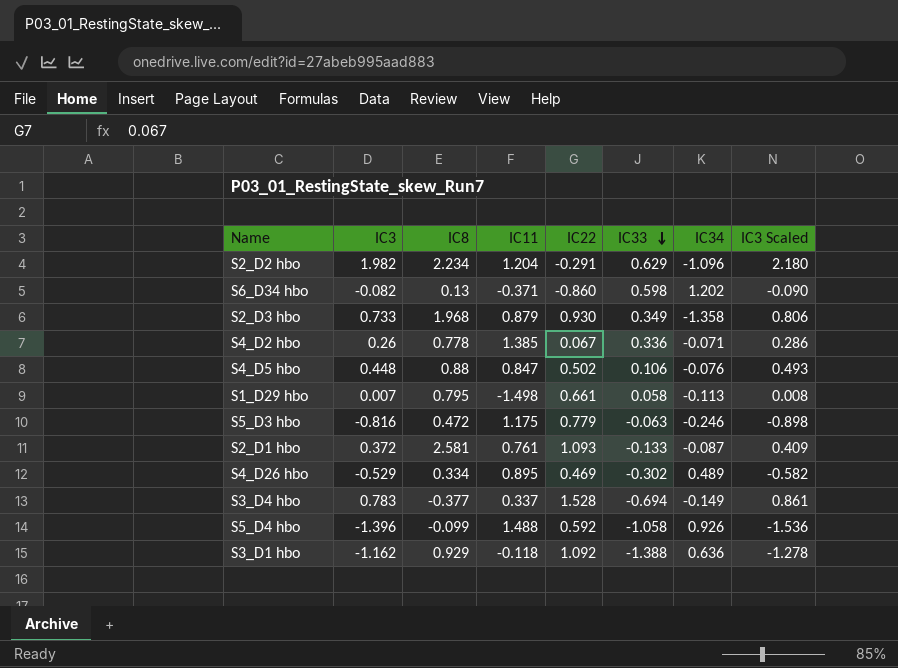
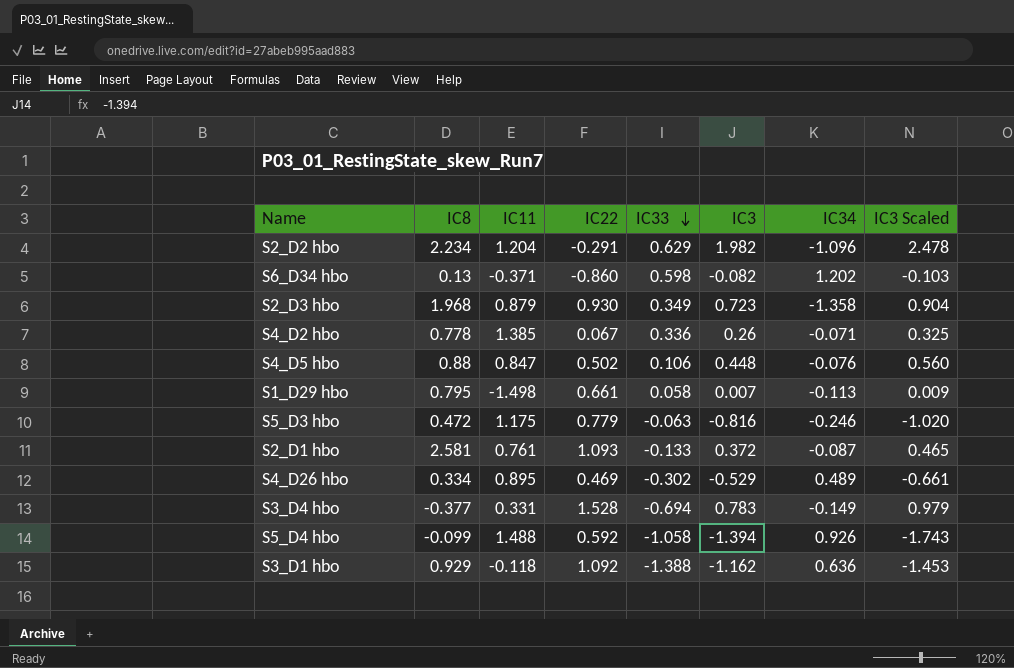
column IC3 | position: 2 -> 6
column IC3 Scaled | formula: [IC3] * 1.1 -> [IC3] * 1.25
S2_D3 hbo | IC3: 0.733 -> 0.723
S3_D4 hbo | IC11: 0.337 -> 0.331
S5_D4 hbo | IC3: -1.396 -> -1.394

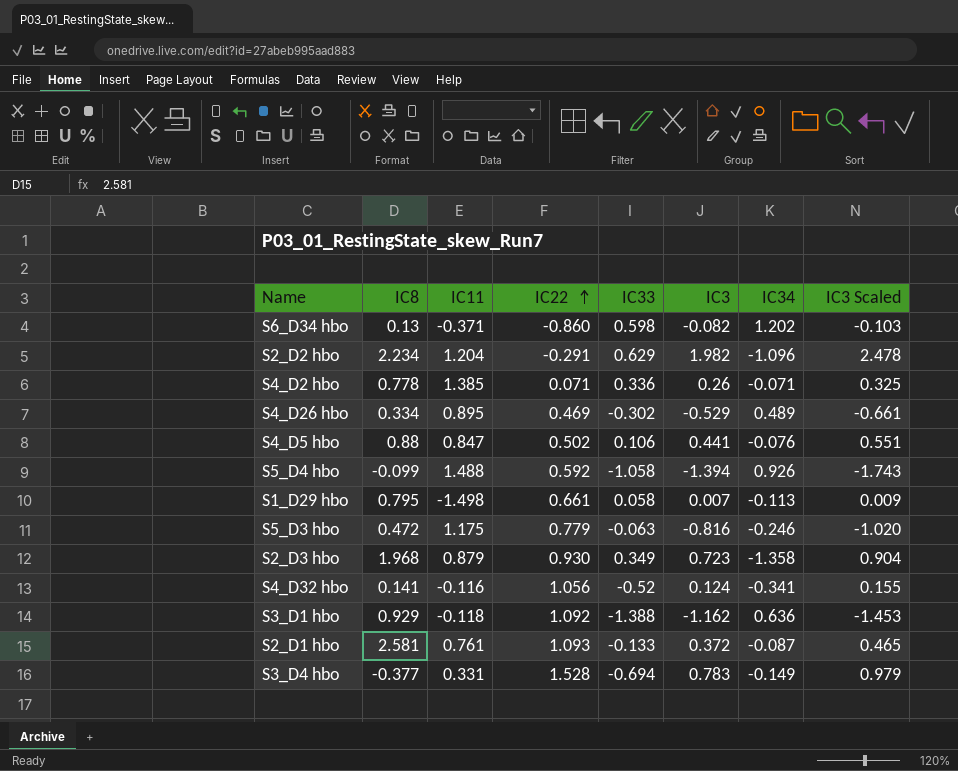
row order: IC33 descending -> IC22 ascending
S4_D2 hbo | IC22: 0.067 -> 0.071
S4_D5 hbo | IC3: 0.448 -> 0.441
S4_D5 hbo | IC3 Scaled: 0.560 -> 0.551
row S4_D32 hbo: none -> 0.141 | -0.116 | 1.056 | -0.52 | 0.124 | -0.341 | 0.155

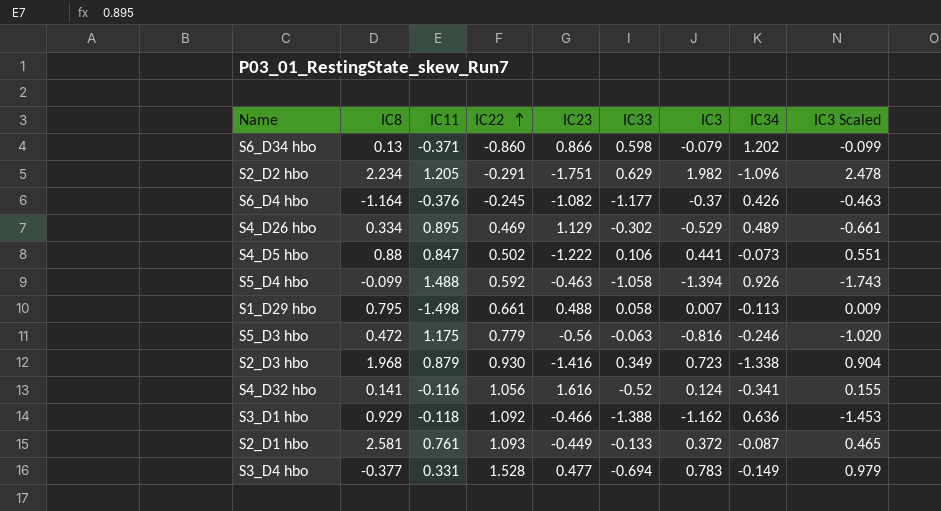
column IC23 | position: none -> 5
row S4_D2 hbo: 0.778 | 1.385 | 0.071 | 0.336 | 0.26 | -0.071 | 0.325 -> none
S6_D34 hbo | IC3: -0.082 -> -0.079
S6_D34 hbo | IC3 Scaled: -0.103 -> -0.099
S2_D2 hbo | IC11: 1.204 -> 1.205
row S6_D4 hbo: none -> -1.164 | -0.376 | -0.245 | -1.082 | -1.177 | -0.37 | 0.426 | -0.463
S4_D5 hbo | IC34: -0.076 -> -0.073
S2_D3 hbo | IC34: -1.358 -> -1.338

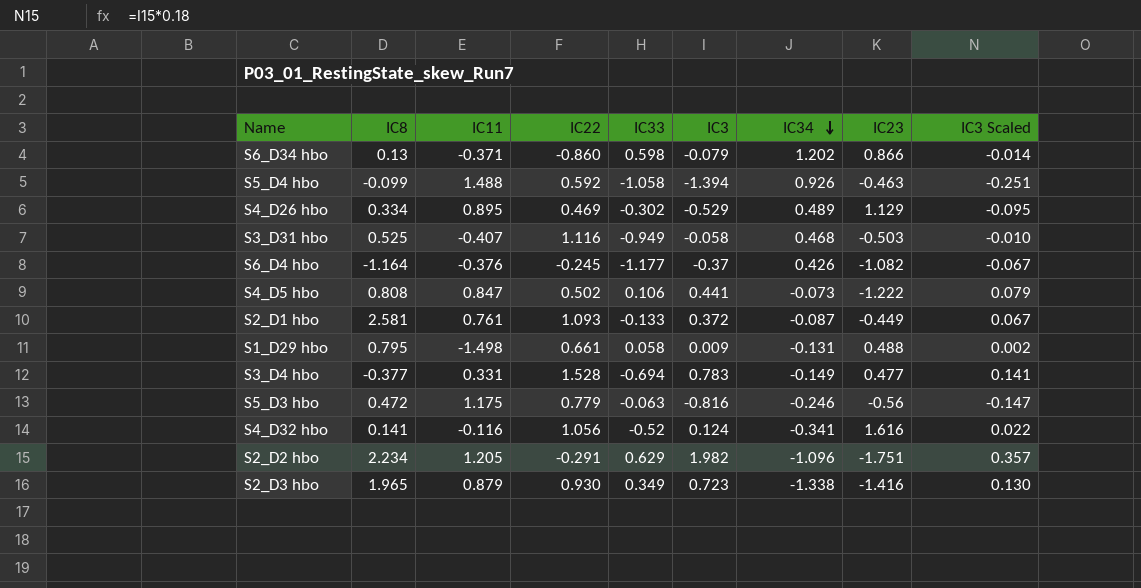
row order: IC22 ascending -> IC34 descending
column IC23 | position: 5 -> 8
column IC3 Scaled | formula: [IC3] * 1.25 -> [IC3] * 0.18
row S3_D1 hbo: 0.929 | -0.118 | 1.092 | -0.466 | -1.388 | -1.162 | 0.636 | -1.453 -> none
row S3_D31 hbo: none -> 0.525 | -0.407 | 1.116 | -0.949 | -0.058 | 0.468 | -0.503 | -0.010
S4_D5 hbo | IC8: 0.88 -> 0.808
S1_D29 hbo | IC3: 0.007 -> 0.009
S1_D29 hbo | IC34: -0.113 -> -0.131
S2_D3 hbo | IC8: 1.968 -> 1.965

